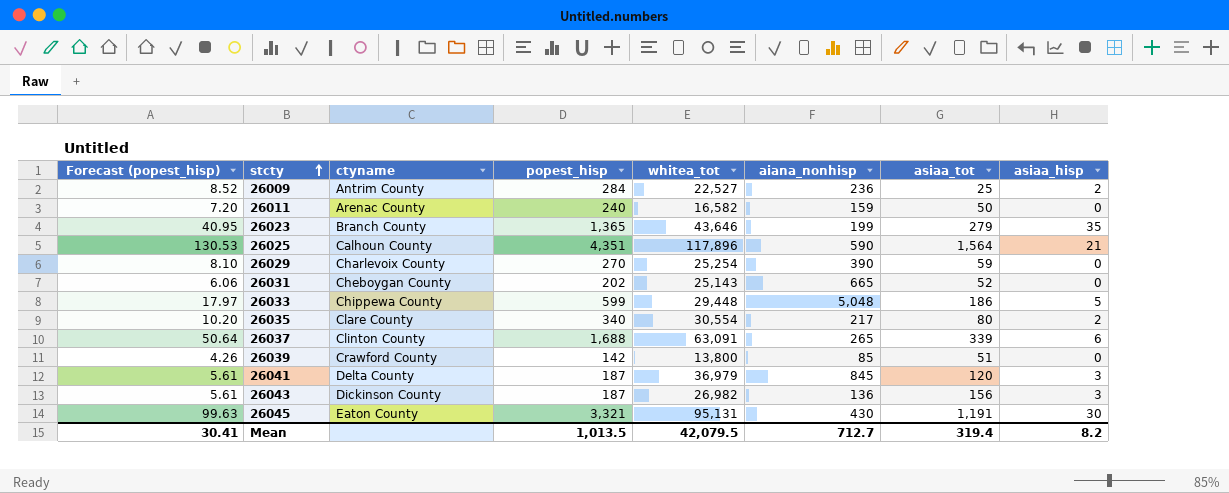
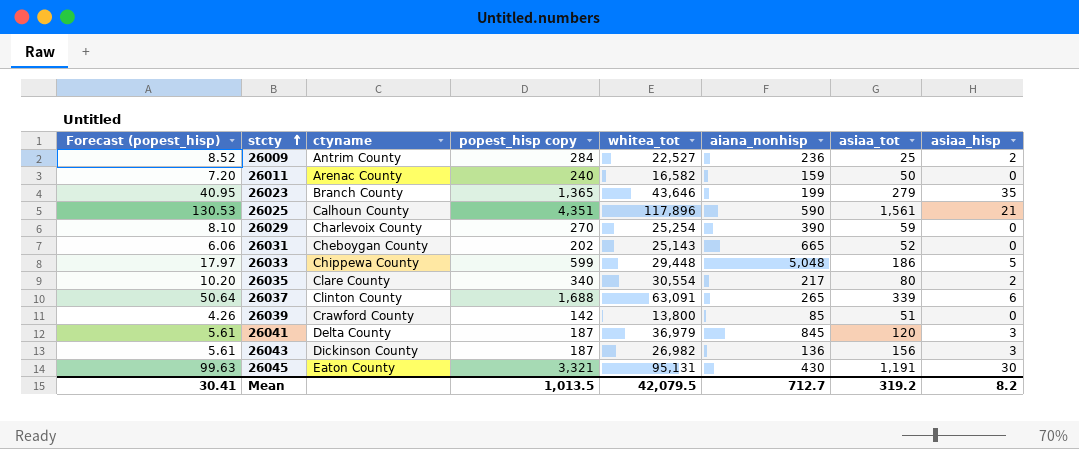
column name: popest_hisp -> popest_hisp copy
26025 | asiaa_tot: 1,564 -> 1,561
Mean | asiaa_tot: 319.4 -> 319.2

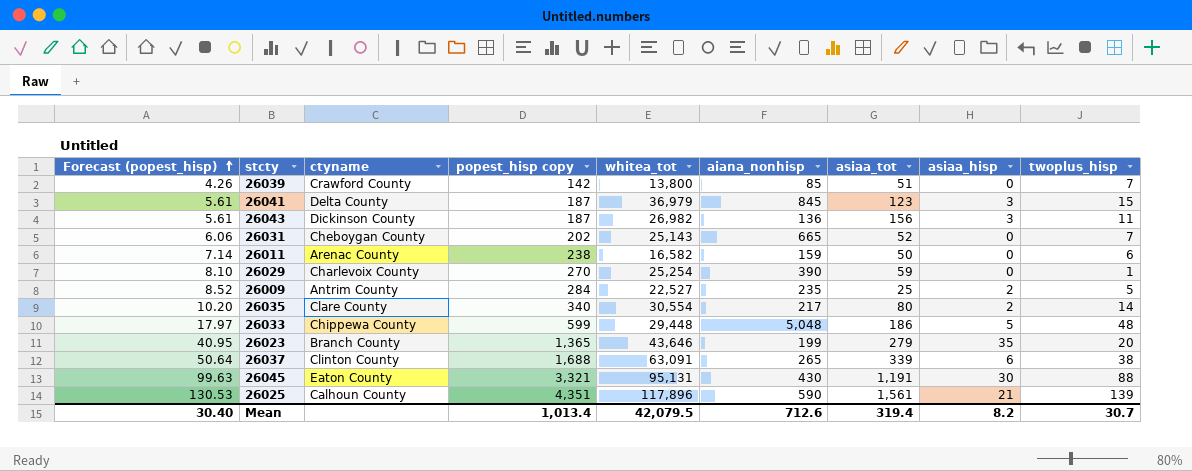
row order: stcty ascending -> Forecast (popest_hisp) ascending
column twoplus_hisp | position: none -> 9
26041 | asiaa_tot: 120 -> 123
26011 | Forecast (popest_hisp): 7.20 -> 7.14
26011 | popest_hisp copy: 240 -> 238
26009 | aiana_nonhisp: 236 -> 235
Mean | Forecast (popest_hisp): 30.41 -> 30.40
Mean | popest_hisp copy: 1,013.5 -> 1,013.4
Mean | aiana_nonhisp: 712.7 -> 712.6
Mean | asiaa_tot: 319.2 -> 319.4

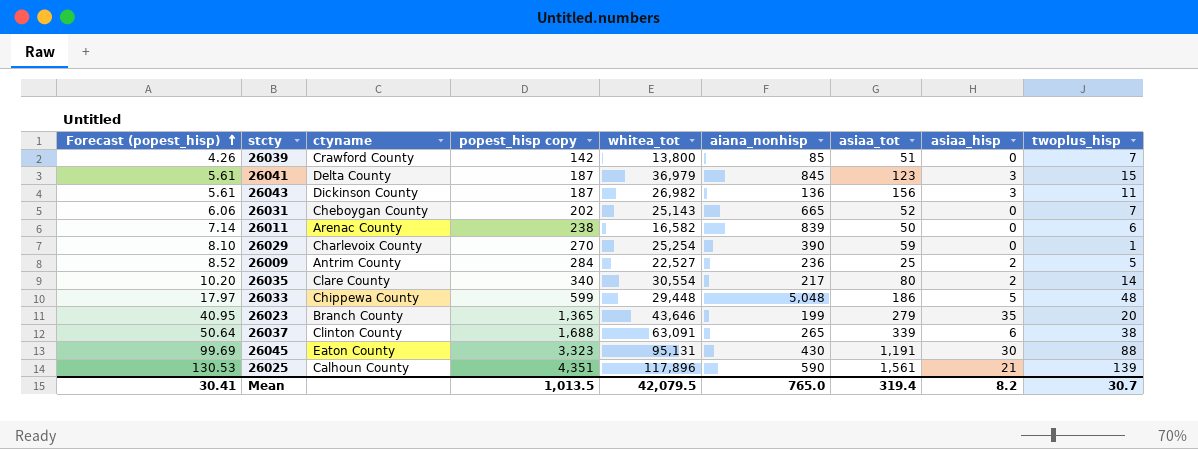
26011 | aiana_nonhisp: 159 -> 839
26009 | aiana_nonhisp: 235 -> 236
26045 | Forecast (popest_hisp): 99.63 -> 99.69
26045 | popest_hisp copy: 3,321 -> 3,323
Mean | Forecast (popest_hisp): 30.40 -> 30.41
Mean | popest_hisp copy: 1,013.4 -> 1,013.5
Mean | aiana_nonhisp: 712.6 -> 765.0

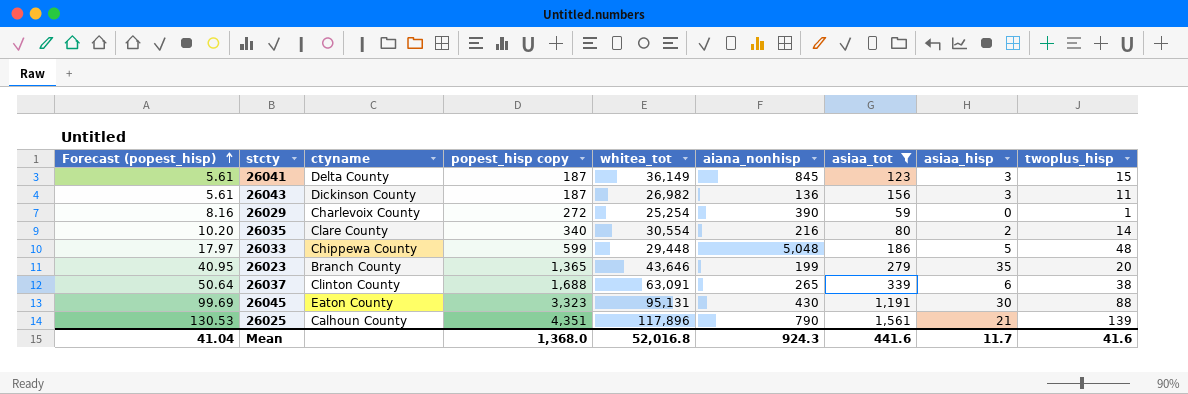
filter: none -> asiaa_tot >= 59
26041 | whitea_tot: 36,979 -> 36,149
26029 | Forecast (popest_hisp): 8.10 -> 8.16
26029 | popest_hisp copy: 270 -> 272
26035 | aiana_nonhisp: 217 -> 216
26025 | aiana_nonhisp: 590 -> 790
Mean | Forecast (popest_hisp): 30.41 -> 41.04
Mean | popest_hisp copy: 1,013.5 -> 1,368.0
Mean | whitea_tot: 42,079.5 -> 52,016.8
Mean | aiana_nonhisp: 765.0 -> 924.3
Mean | asiaa_tot: 319.4 -> 441.6
Mean | asiaa_hisp: 8.2 -> 11.7
Mean | twoplus_hisp: 30.7 -> 41.6

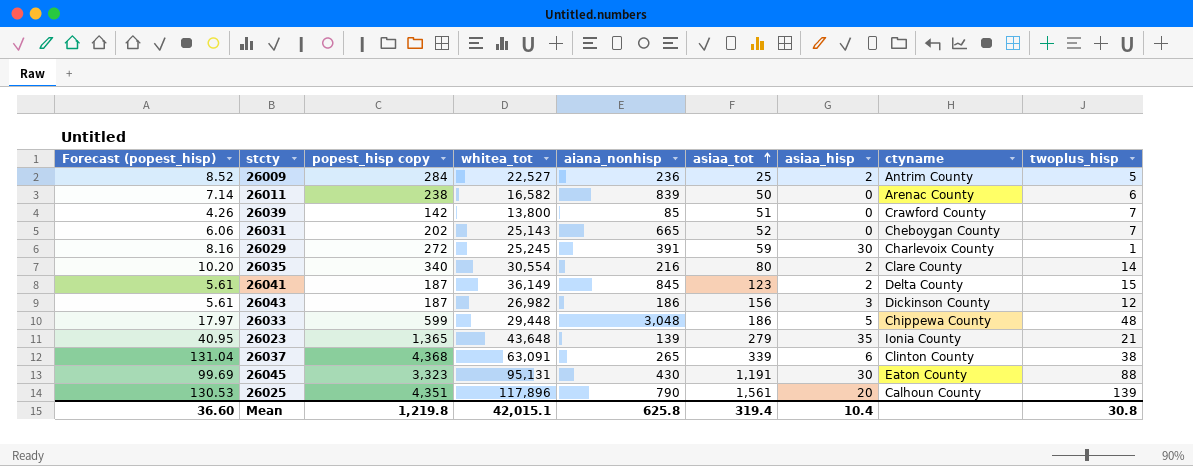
filter: asiaa_tot >= 59 -> none
row order: Forecast (popest_hisp) ascending -> asiaa_tot ascending
column ctyname | position: 3 -> 8
26029 | whitea_tot: 25,254 -> 25,245
26029 | aiana_nonhisp: 390 -> 391
26029 | asiaa_hisp: 0 -> 30
26041 | asiaa_hisp: 3 -> 2
26043 | aiana_nonhisp: 136 -> 186
26043 | twoplus_hisp: 11 -> 12
26033 | aiana_nonhisp: 5,048 -> 3,048
26023 | whitea_tot: 43,646 -> 43,648
26023 | aiana_nonhisp: 199 -> 139
26023 | ctyname: Branch County -> Ionia County
26023 | twoplus_hisp: 20 -> 21
26037 | Forecast (popest_hisp): 50.64 -> 131.04
26037 | popest_hisp copy: 1,688 -> 4,368
26025 | asiaa_hisp: 21 -> 20
Mean | Forecast (popest_hisp): 41.04 -> 36.60
Mean | popest_hisp copy: 1,368.0 -> 1,219.8
Mean | whitea_tot: 52,016.8 -> 42,015.1
Mean | aiana_nonhisp: 924.3 -> 625.8
Mean | asiaa_tot: 441.6 -> 319.4
Mean | asiaa_hisp: 11.7 -> 10.4
Mean | twoplus_hisp: 41.6 -> 30.8

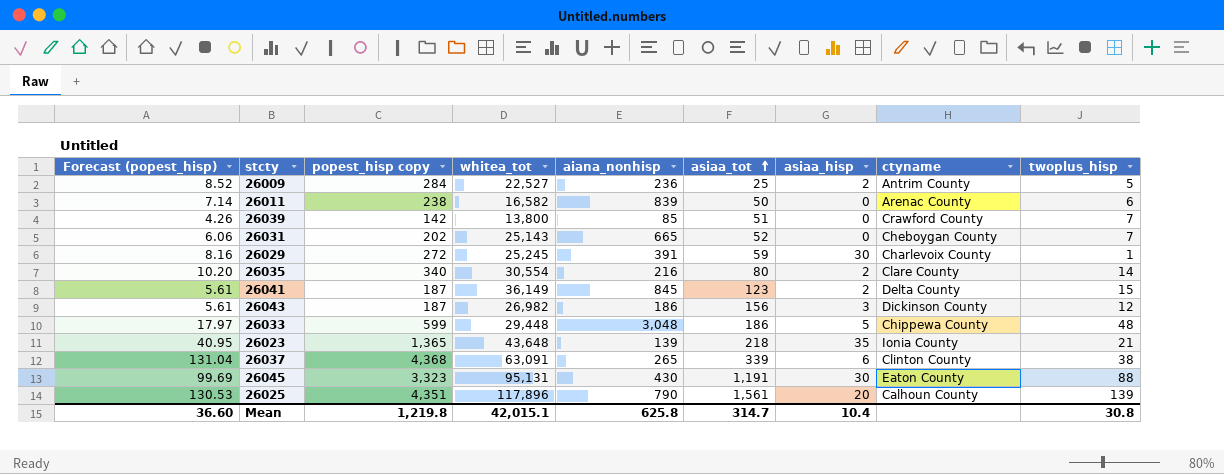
26023 | asiaa_tot: 279 -> 218
Mean | asiaa_tot: 319.4 -> 314.7

